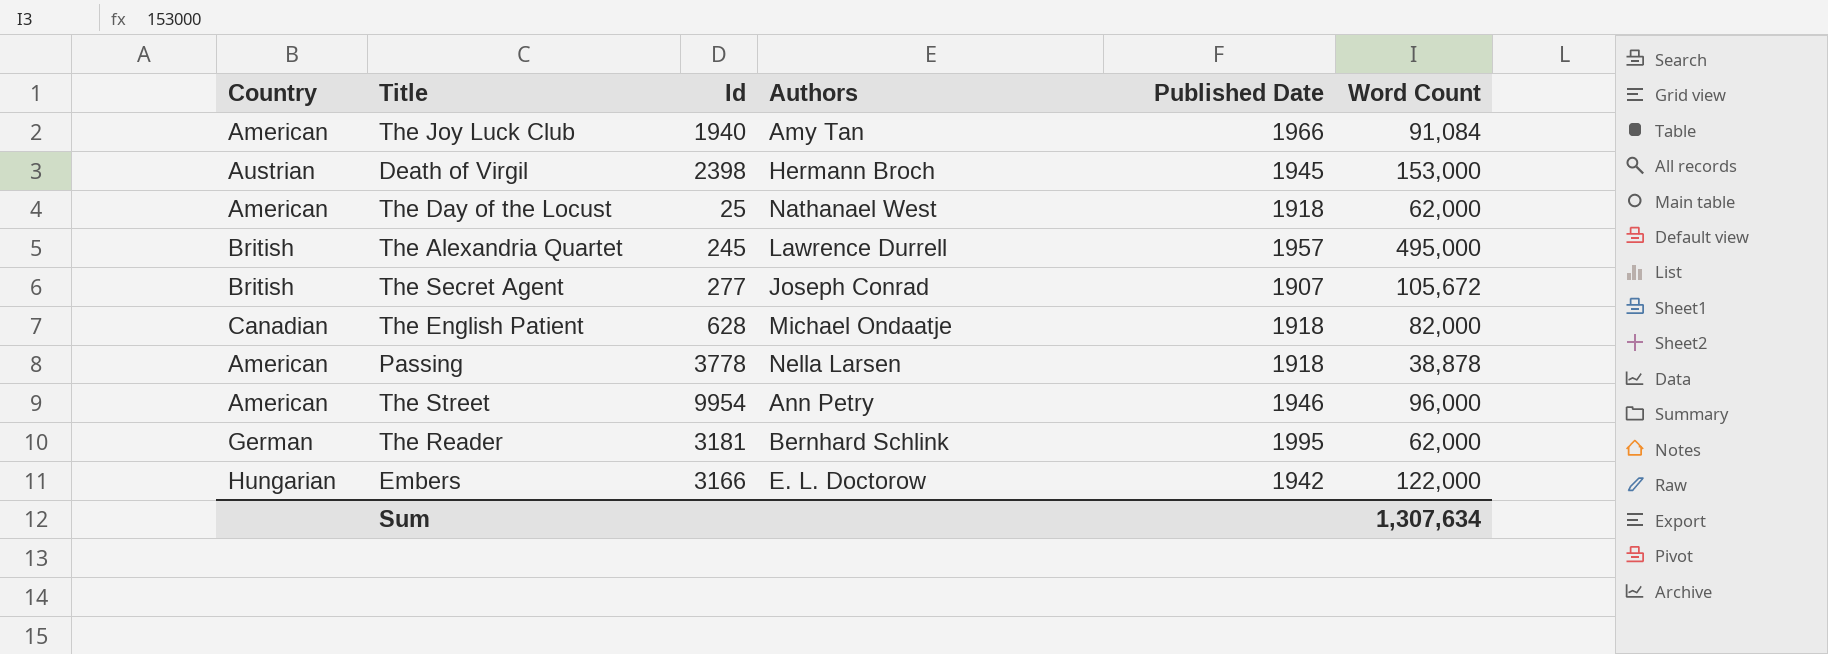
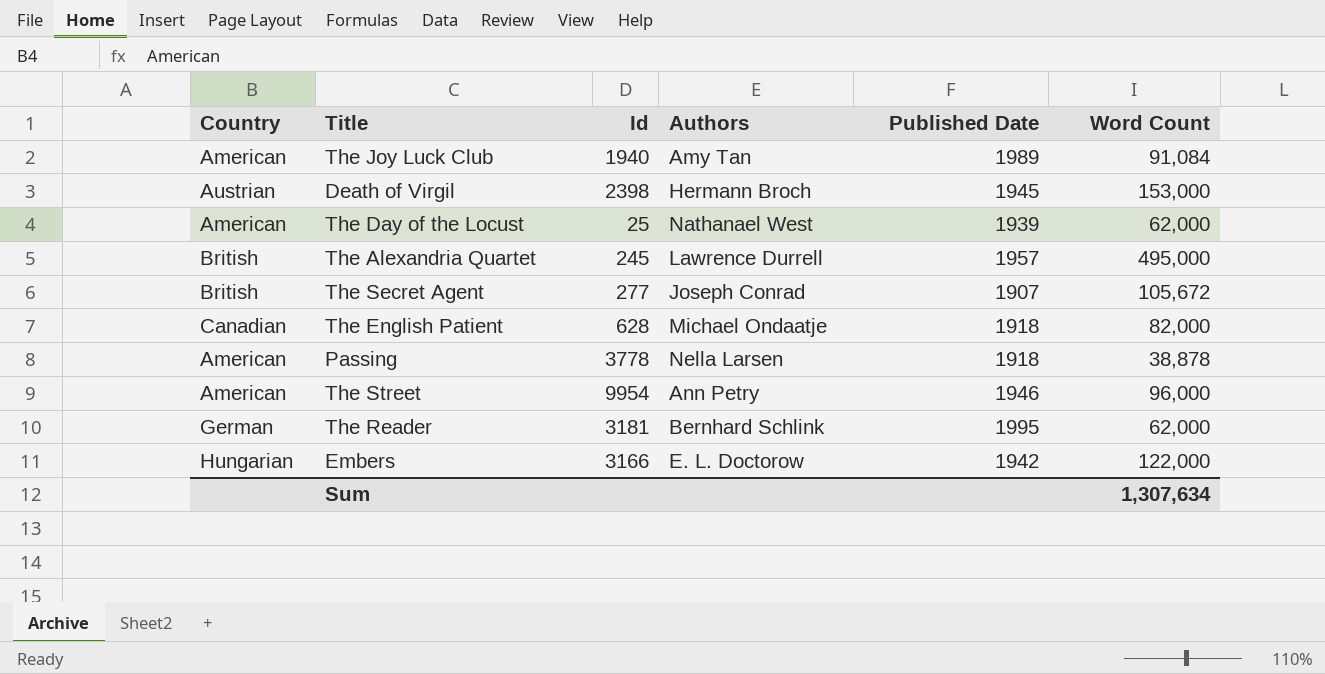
The Joy Luck Club | Published Date: 1966 -> 1989
The Day of the Locust | Published Date: 1918 -> 1939

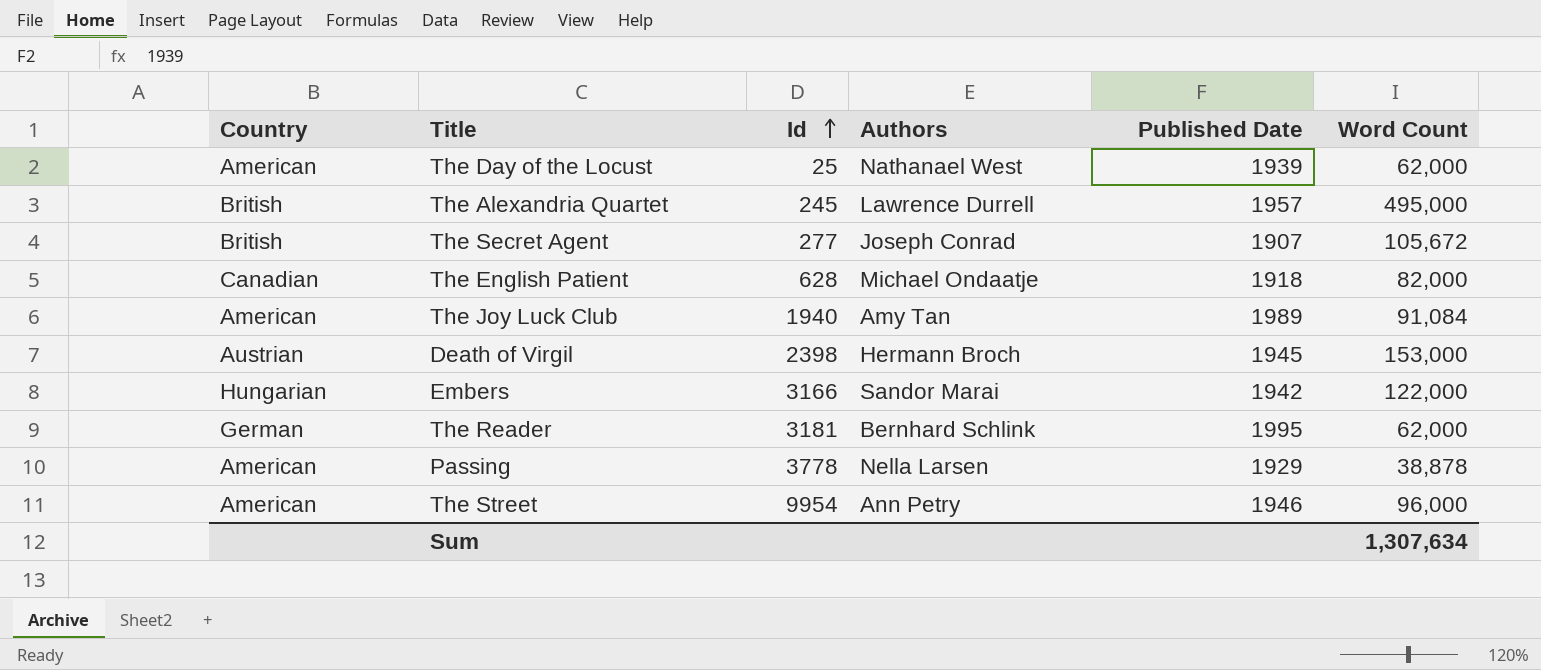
row order: none -> Id ascending
Embers | Authors: E. L. Doctorow -> Sandor Marai
Passing | Published Date: 1918 -> 1929

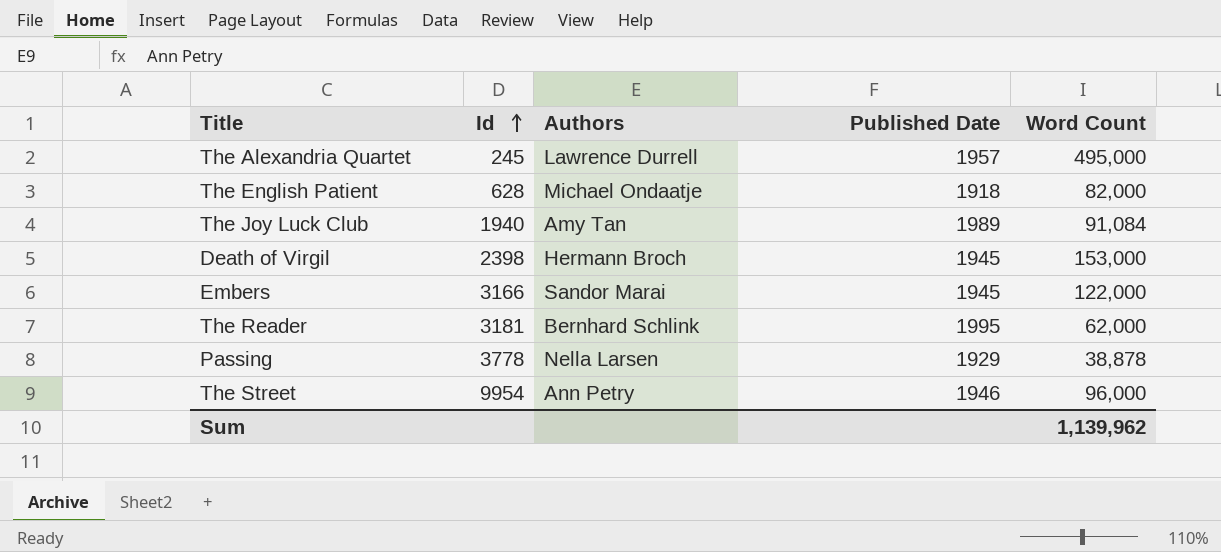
column Country | position: 1 -> none
row The Day of the Locust: American | 25 | Nathanael West | 1939 | 62,000 -> none
row The Secret Agent: British | 277 | Joseph Conrad | 1907 | 105,672 -> none
Embers | Published Date: 1942 -> 1945
Sum | Word Count: 1,307,634 -> 1,139,962

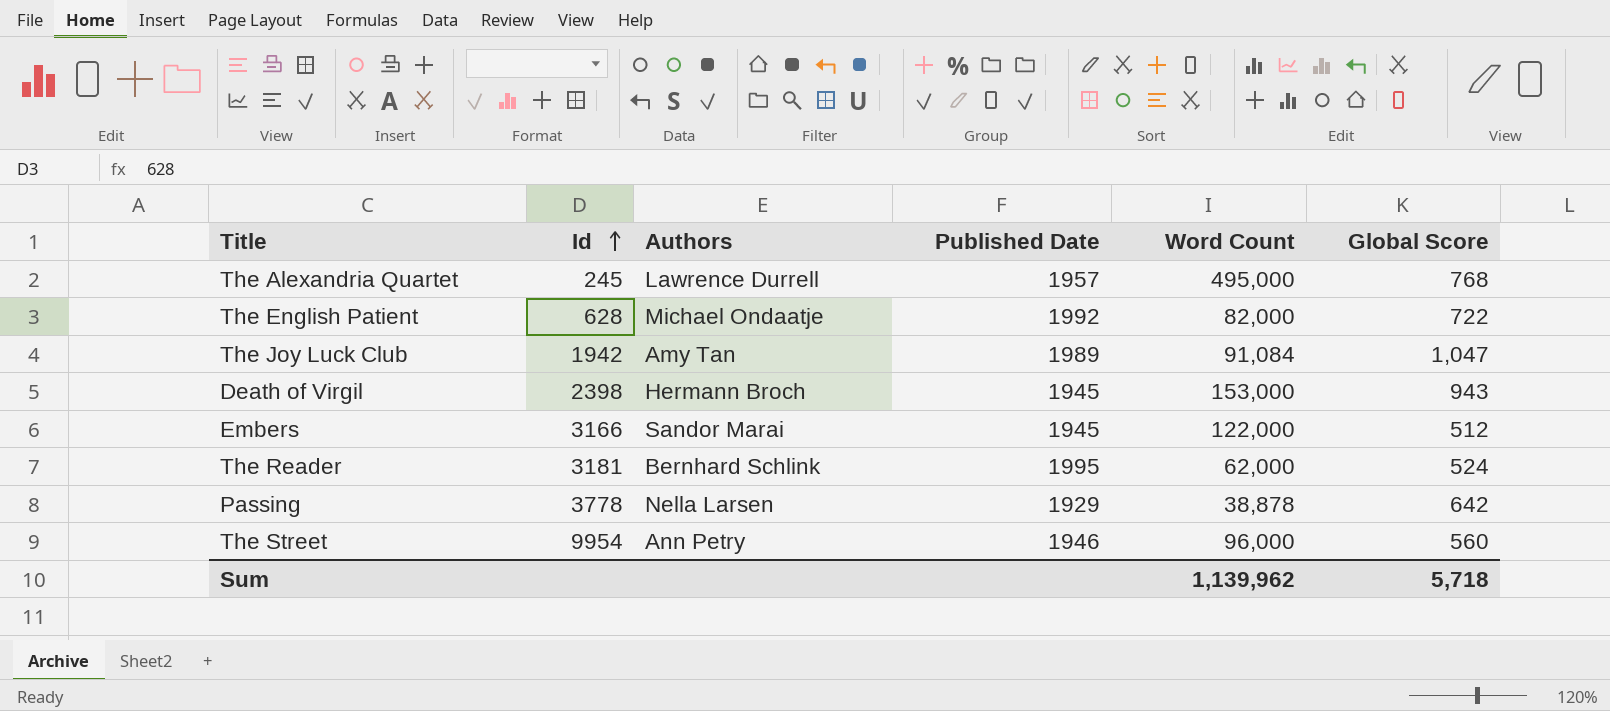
column Global Score | position: none -> 6
The English Patient | Published Date: 1918 -> 1992
The Joy Luck Club | Id: 1940 -> 1942

